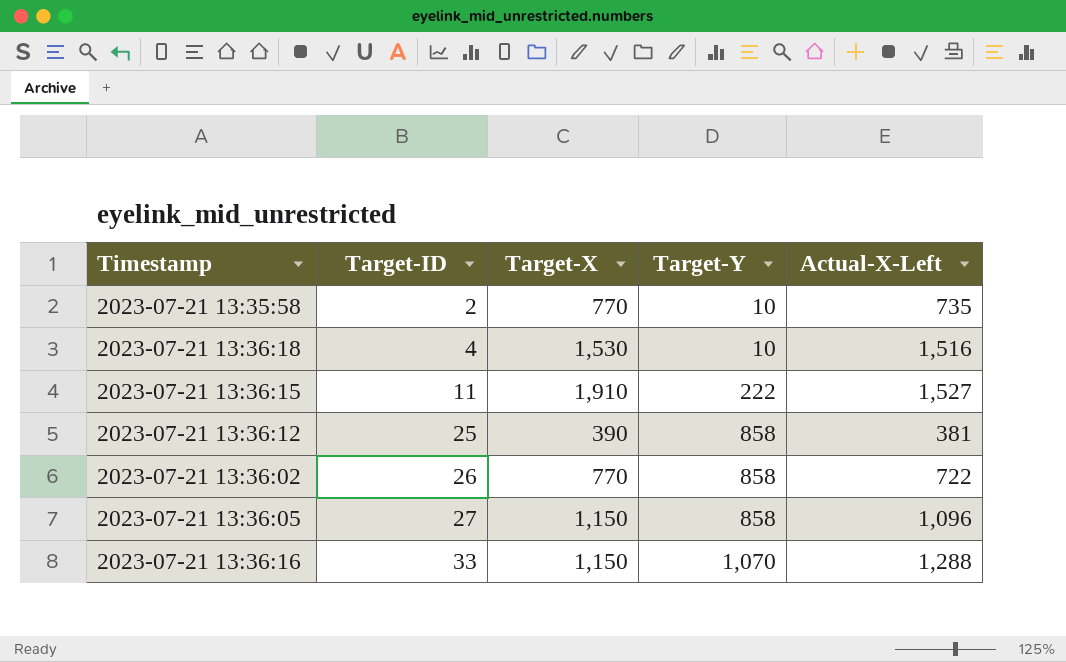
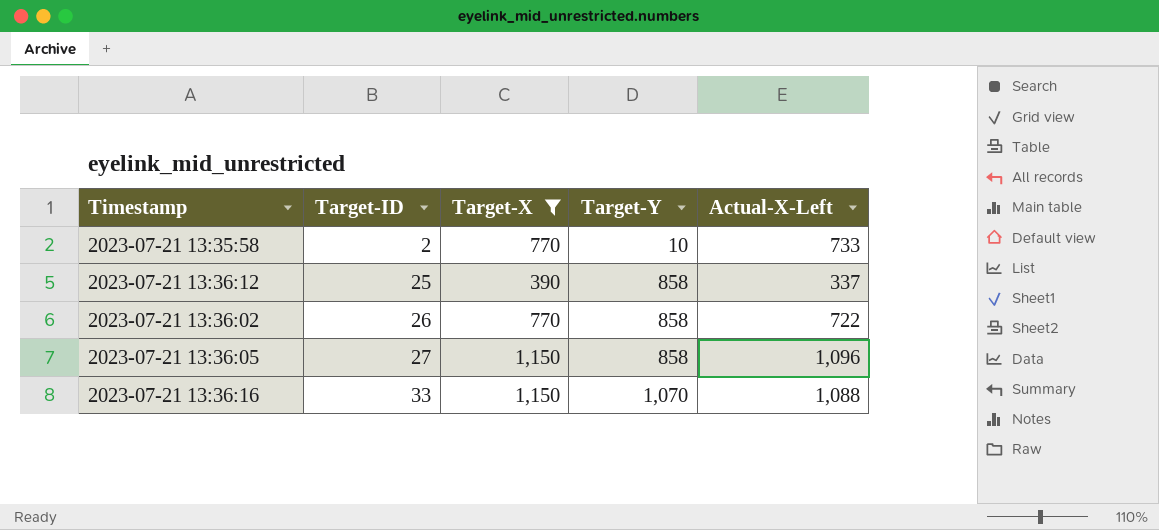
filter: none -> Target-X <= 1,150
2023-07-21 13:35:58 | Actual-X-Left: 735 -> 733
2023-07-21 13:36:12 | Actual-X-Left: 381 -> 337
2023-07-21 13:36:16 | Actual-X-Left: 1,288 -> 1,088

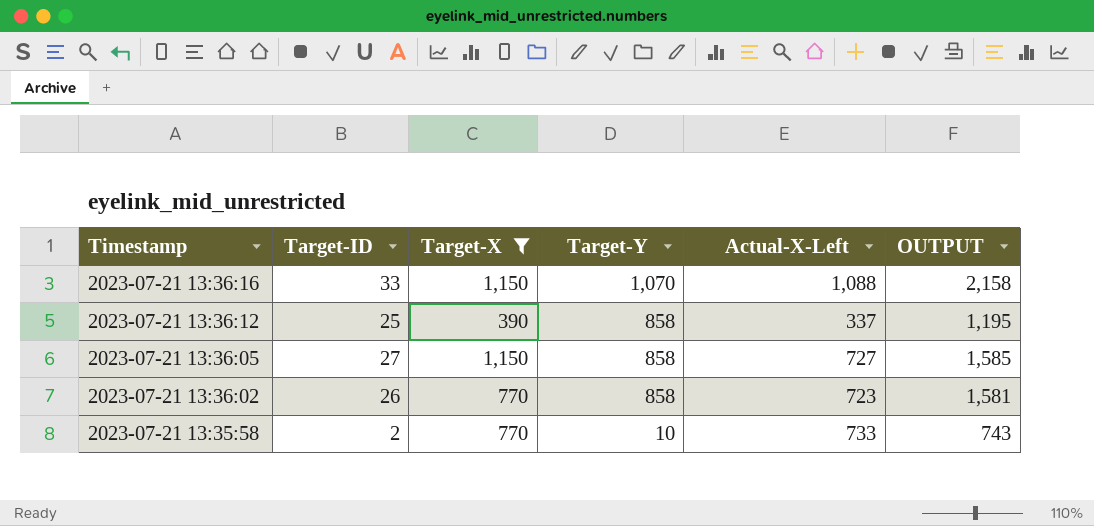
row order: Target-ID ascending -> Timestamp descending
column OUTPUT | formula: none -> [Target-Y] + [Actual-X-Left]
2023-07-21 13:36:05 | Actual-X-Left: 1,096 -> 727
2023-07-21 13:36:02 | Actual-X-Left: 722 -> 723

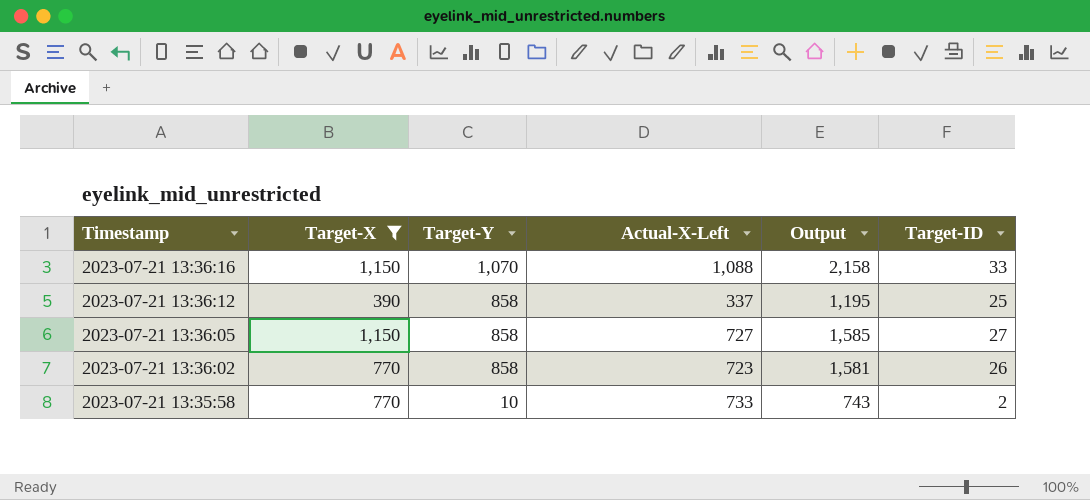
column name: OUTPUT -> Output
column Target-ID | position: 2 -> 6

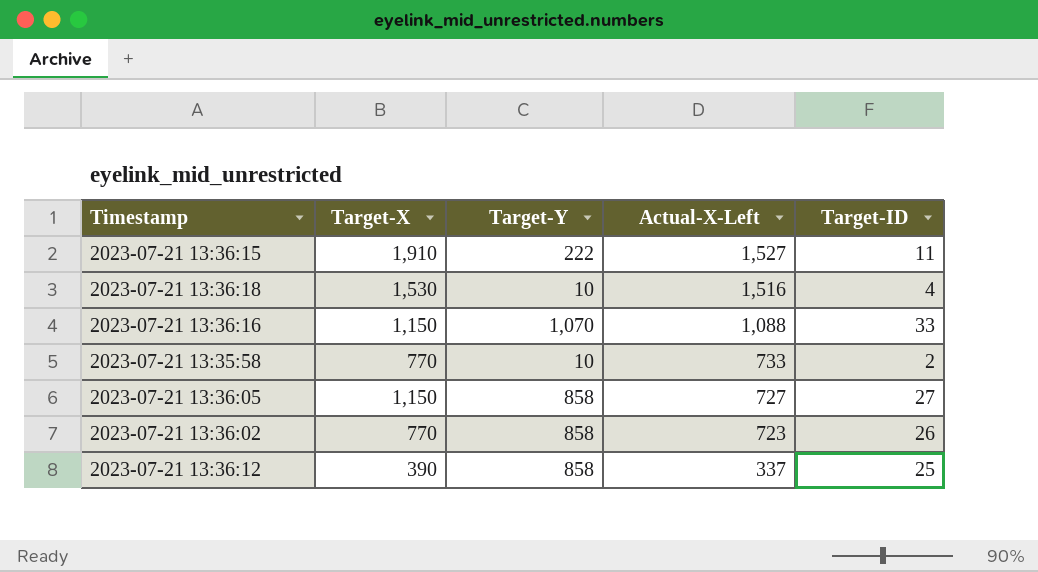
filter: Target-X <= 1,150 -> none
row order: Timestamp descending -> Actual-X-Left descending
column Output | formula: [Target-Y] + [Actual-X-Left] -> none

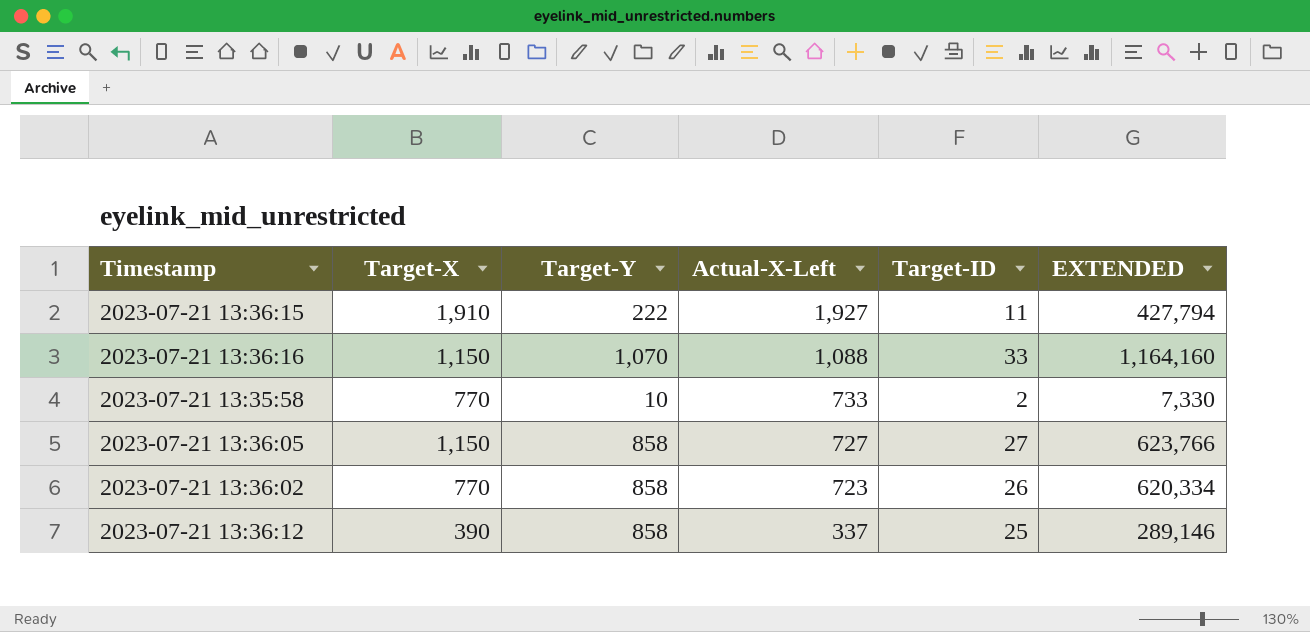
column EXTENDED | formula: none -> [Target-Y] * [Actual-X-Left]
row 2023-07-21 13:36:18: 1,530 | 10 | 1,516 | 4 -> none
2023-07-21 13:36:15 | Actual-X-Left: 1,527 -> 1,927

